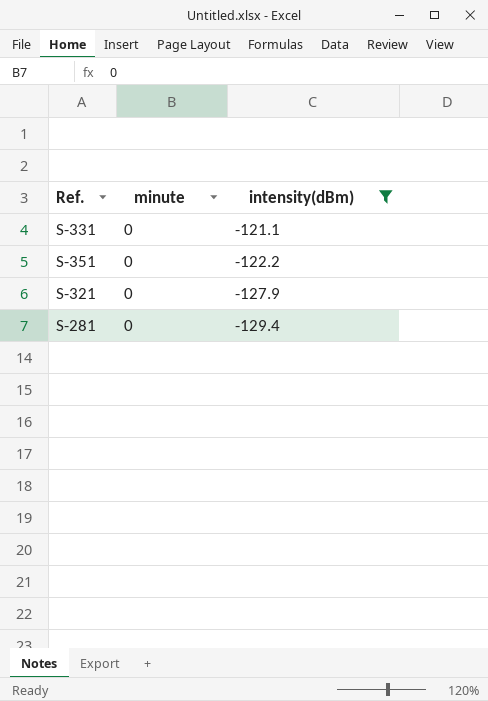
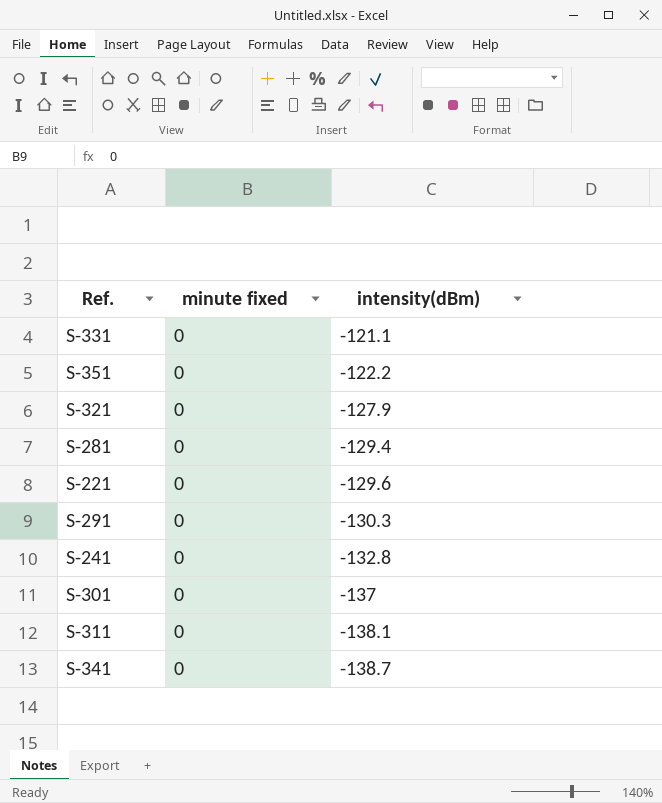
filter: intensity(dBm) >= -129.4 -> none
column name: minute -> minute fixed

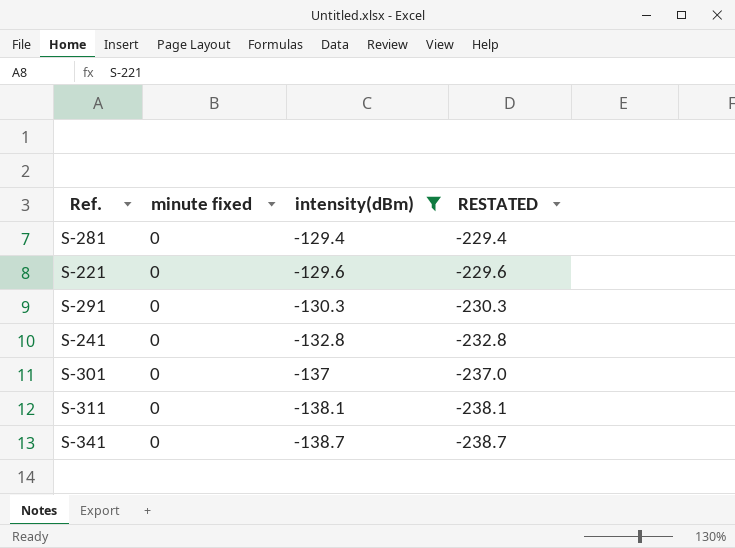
filter: none -> intensity(dBm) <= -129.4
column RESTATED | formula: none -> [intensity(dBm)] - 100

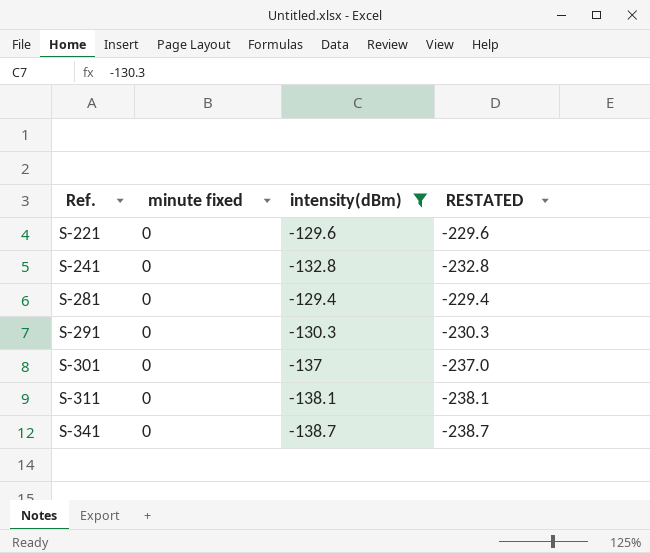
row order: intensity(dBm) descending -> Ref. ascending

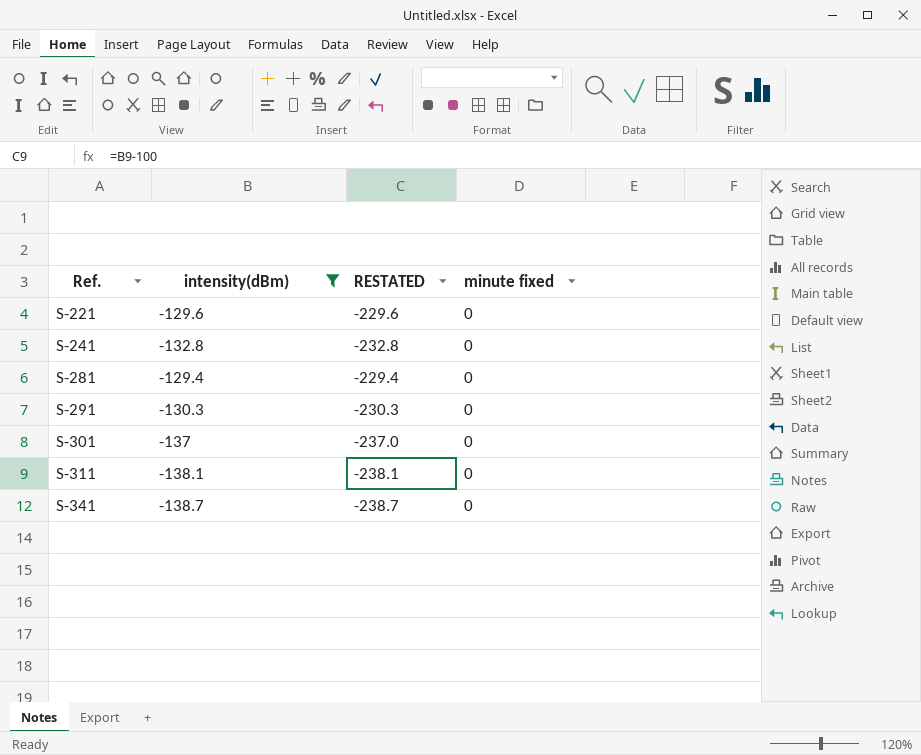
column minute fixed | position: 2 -> 4

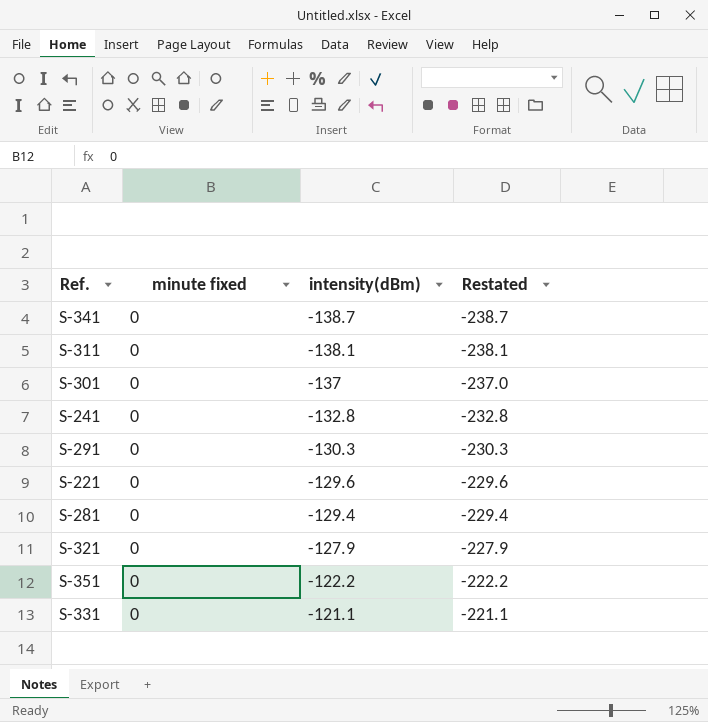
filter: intensity(dBm) <= -129.4 -> none
row order: Ref. ascending -> intensity(dBm) ascending
column minute fixed | position: 4 -> 2
column name: RESTATED -> Restated

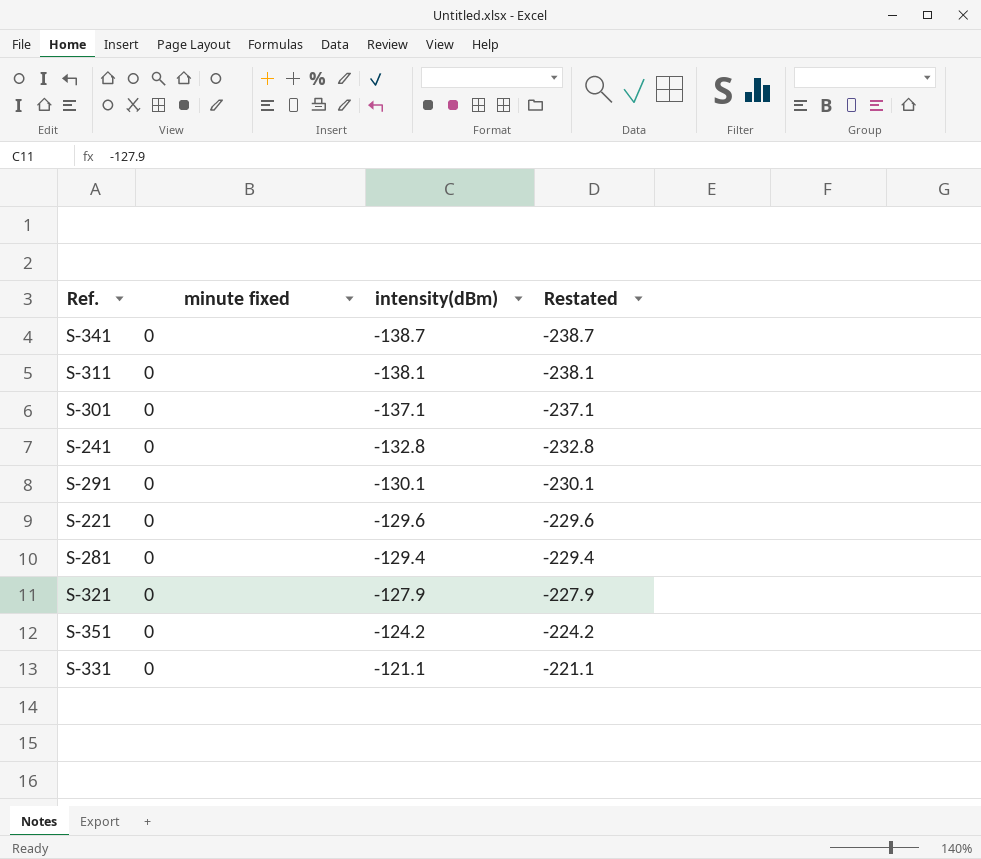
S-301 | intensity(dBm): -137 -> -137.1
S-301 | Restated: -237.0 -> -237.1
S-291 | intensity(dBm): -130.3 -> -130.1
S-291 | Restated: -230.3 -> -230.1
S-351 | intensity(dBm): -122.2 -> -124.2
S-351 | Restated: -222.2 -> -224.2

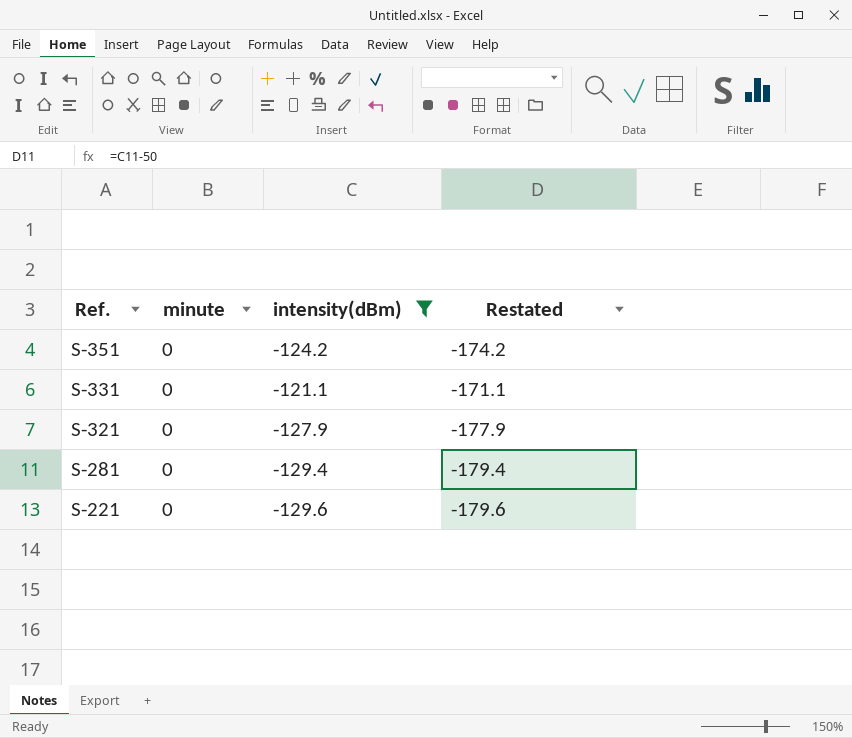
filter: none -> intensity(dBm) >= -129.6
row order: intensity(dBm) ascending -> Ref. descending
column name: minute fixed -> minute
column Restated | formula: [intensity(dBm)] - 100 -> [intensity(dBm)] - 50

